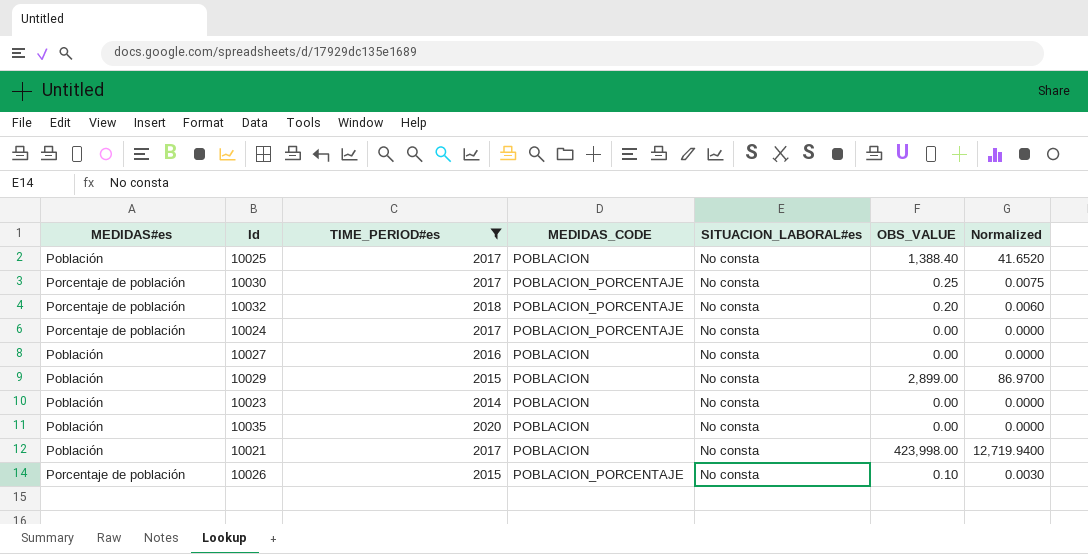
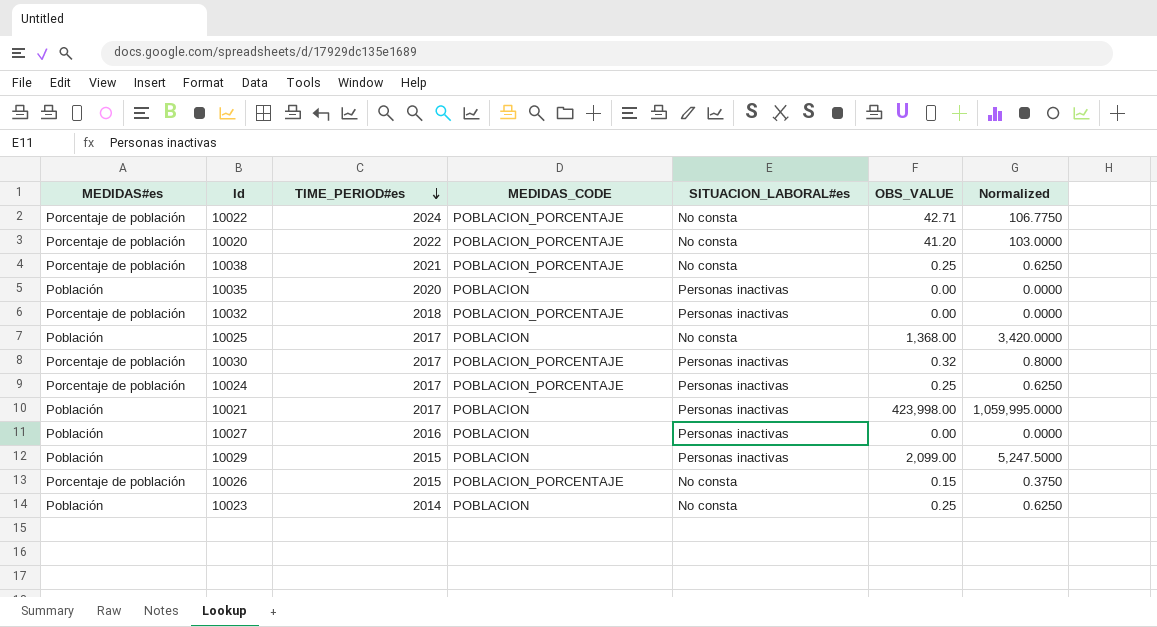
filter: TIME_PERIOD#es <= 2020 -> none
row order: none -> TIME_PERIOD#es descending
column Normalized | formula: [OBS_VALUE] * 0.03 -> [OBS_VALUE] * 2.5
10035 | SITUACION_LABORAL#es: No consta -> Personas inactivas
10032 | SITUACION_LABORAL#es: No consta -> Personas inactivas
10032 | OBS_VALUE: 0.20 -> 0.00
10025 | OBS_VALUE: 1,388.40 -> 1,368.00
10030 | SITUACION_LABORAL#es: No consta -> Personas inactivas
10030 | OBS_VALUE: 0.25 -> 0.32
10024 | SITUACION_LABORAL#es: No consta -> Personas inactivas
10024 | OBS_VALUE: 0.00 -> 0.25
10021 | SITUACION_LABORAL#es: No consta -> Personas inactivas
10027 | SITUACION_LABORAL#es: No consta -> Personas inactivas
10029 | SITUACION_LABORAL#es: No consta -> Personas inactivas
10029 | OBS_VALUE: 2,899.00 -> 2,099.00
10026 | OBS_VALUE: 0.10 -> 0.15
10023 | OBS_VALUE: 0.00 -> 0.25

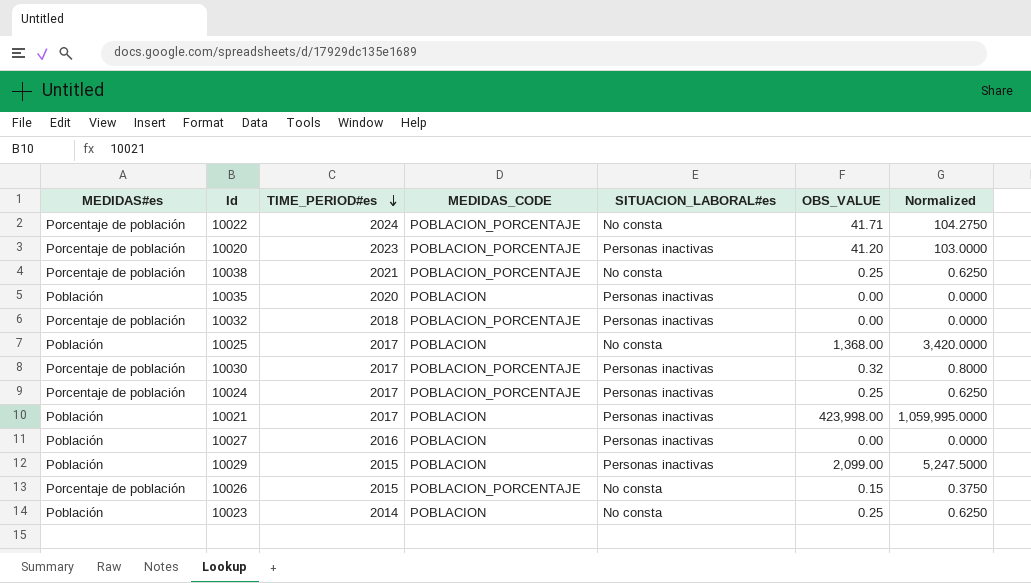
10022 | OBS_VALUE: 42.71 -> 41.71
10022 | Normalized: 106.7750 -> 104.2750
10020 | TIME_PERIOD#es: 2022 -> 2023
10020 | SITUACION_LABORAL#es: No consta -> Personas inactivas

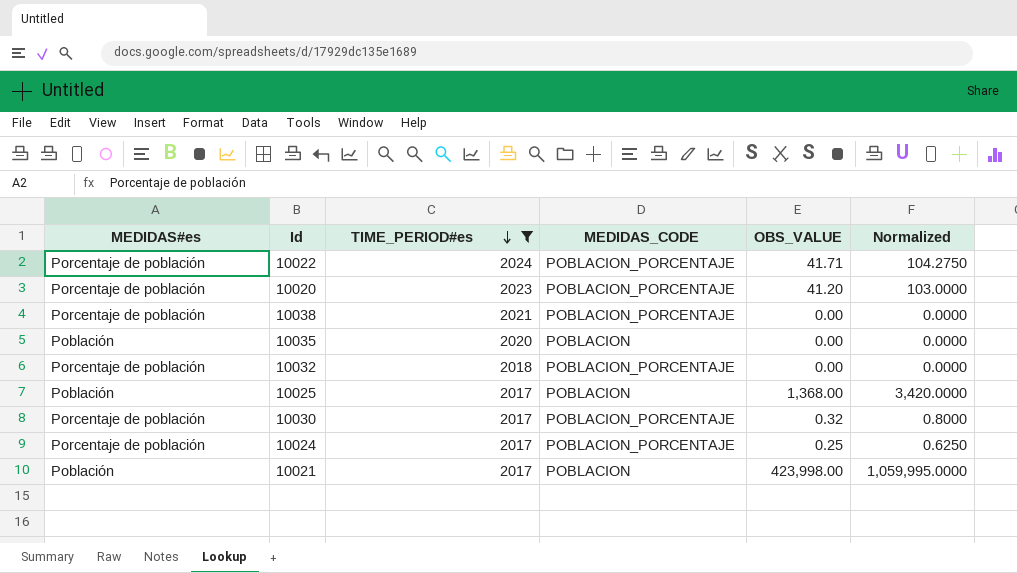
filter: none -> TIME_PERIOD#es >= 2017
column SITUACION_LABORAL#es | position: 5 -> none
10038 | OBS_VALUE: 0.25 -> 0.00
10038 | Normalized: 0.6250 -> 0.0000

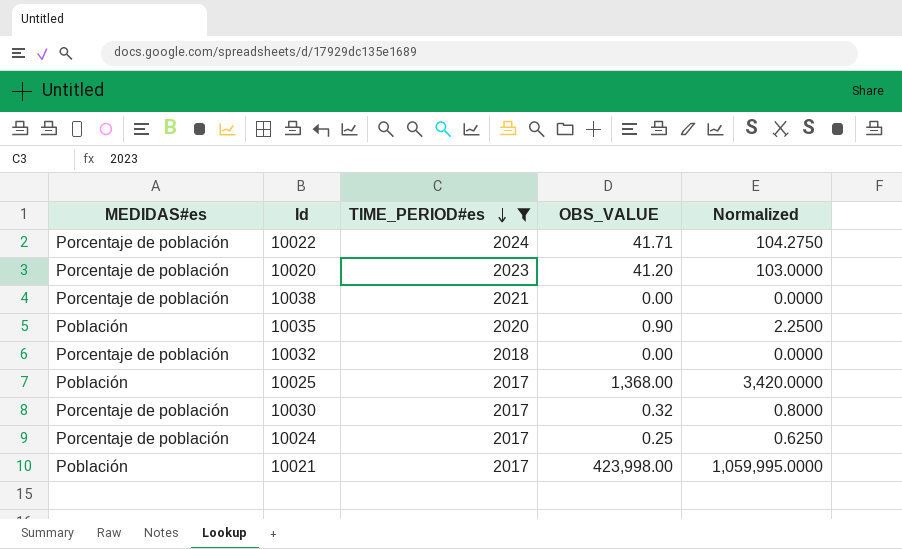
column MEDIDAS_CODE | position: 4 -> none
10035 | OBS_VALUE: 0.00 -> 0.90
10035 | Normalized: 0.0000 -> 2.2500

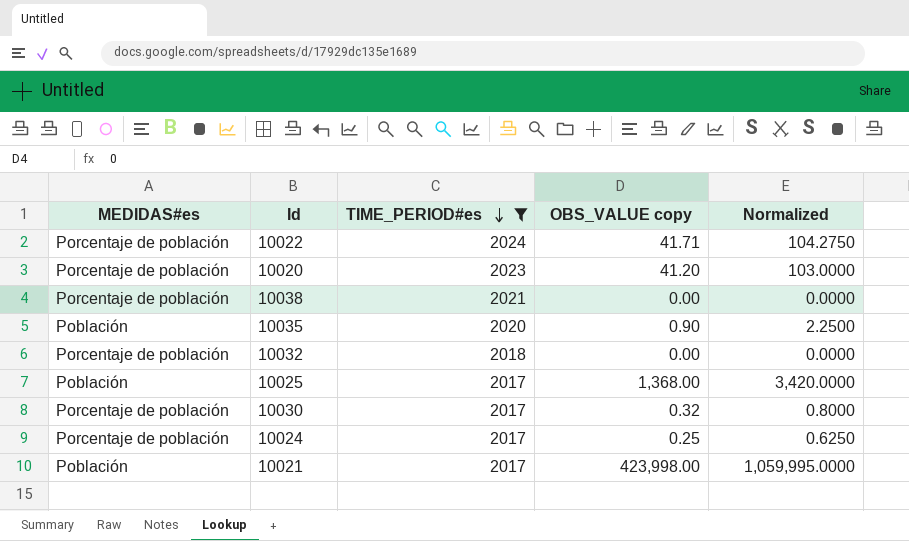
column name: OBS_VALUE -> OBS_VALUE copy

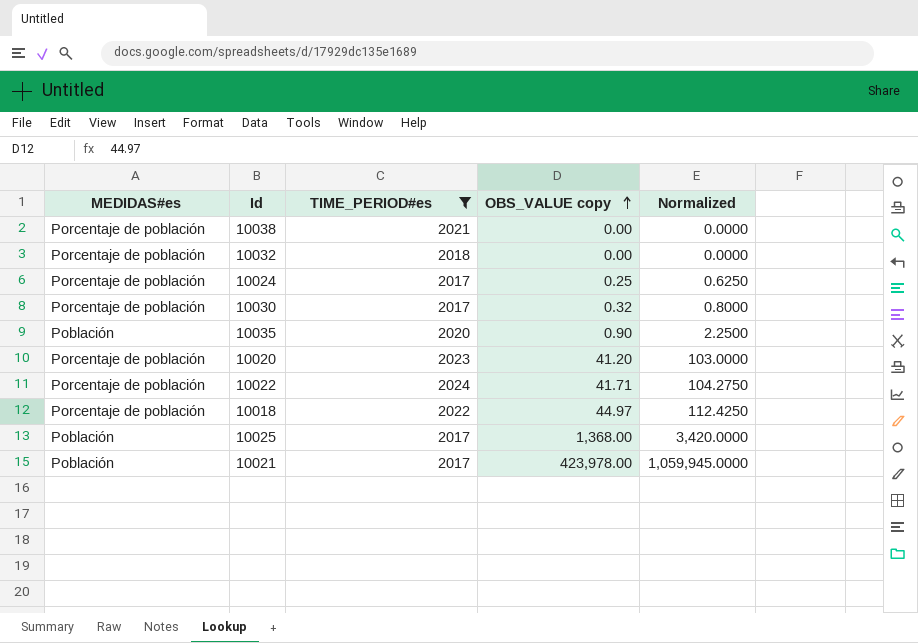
row order: TIME_PERIOD#es descending -> OBS_VALUE copy ascending
row 10018: none -> Porcentaje de población | 2022 | 44.97 | 112.4250
10021 | OBS_VALUE copy: 423,998.00 -> 423,978.00
10021 | Normalized: 1,059,995.0000 -> 1,059,945.0000

